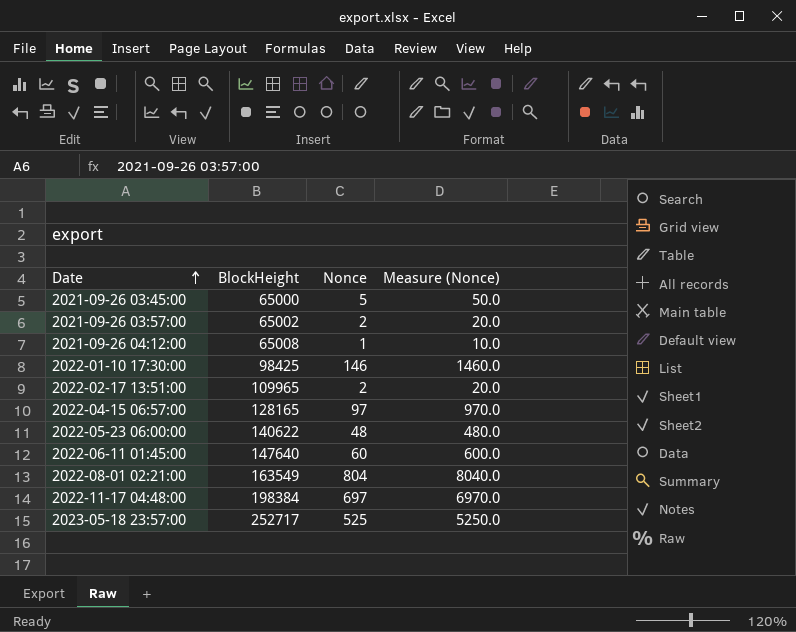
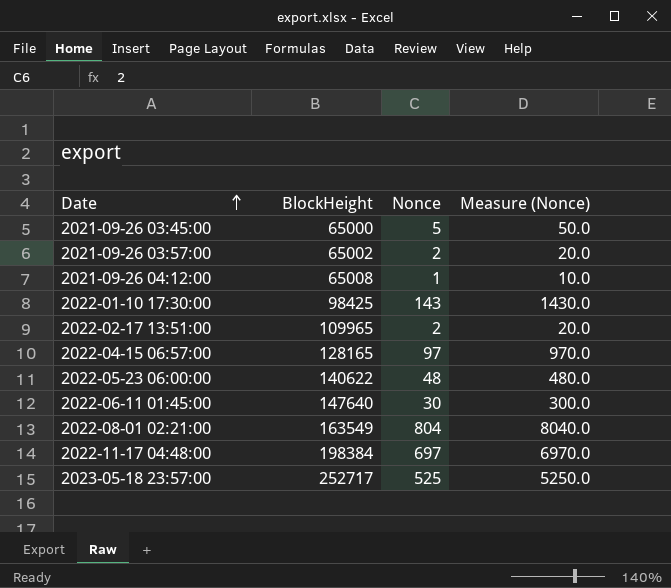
2022-01-10 17:30:00 | Nonce: 146 -> 143
2022-01-10 17:30:00 | Measure (Nonce): 1460.0 -> 1430.0
2022-06-11 01:45:00 | Nonce: 60 -> 30
2022-06-11 01:45:00 | Measure (Nonce): 600.0 -> 300.0

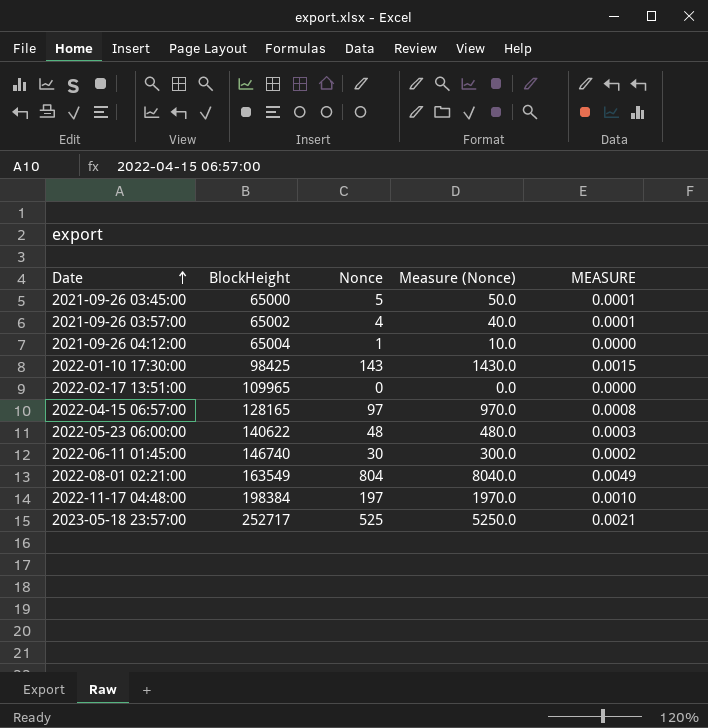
column MEASURE | formula: none -> [Nonce] / [BlockHeight]
2021-09-26 03:57:00 | Nonce: 2 -> 4
2021-09-26 03:57:00 | Measure (Nonce): 20.0 -> 40.0
2021-09-26 04:12:00 | BlockHeight: 65008 -> 65004
2022-02-17 13:51:00 | Nonce: 2 -> 0
2022-02-17 13:51:00 | Measure (Nonce): 20.0 -> 0.0
2022-06-11 01:45:00 | BlockHeight: 147640 -> 146740
2022-11-17 04:48:00 | Nonce: 697 -> 197
2022-11-17 04:48:00 | Measure (Nonce): 6970.0 -> 1970.0

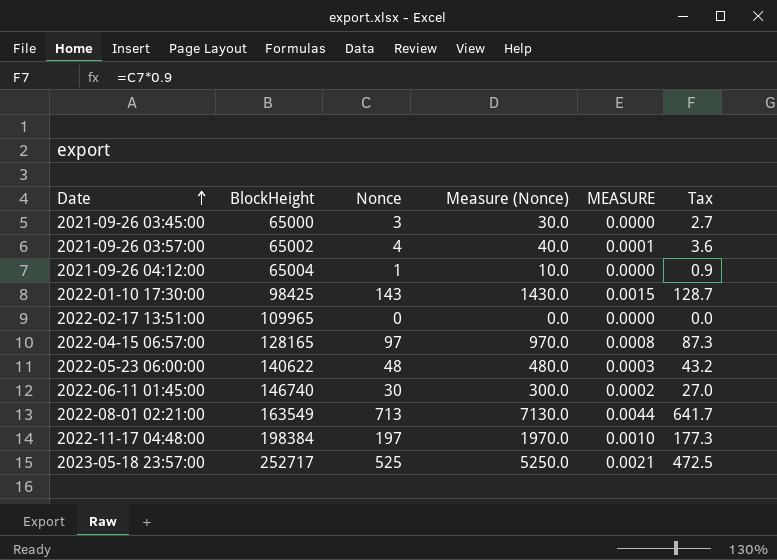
column Tax | formula: none -> [Nonce] * 0.9
2021-09-26 03:45:00 | Nonce: 5 -> 3
2021-09-26 03:45:00 | Measure (Nonce): 50.0 -> 30.0
2021-09-26 03:45:00 | MEASURE: 0.0001 -> 0.0000
2022-08-01 02:21:00 | Nonce: 804 -> 713
2022-08-01 02:21:00 | Measure (Nonce): 8040.0 -> 7130.0
2022-08-01 02:21:00 | MEASURE: 0.0049 -> 0.0044

